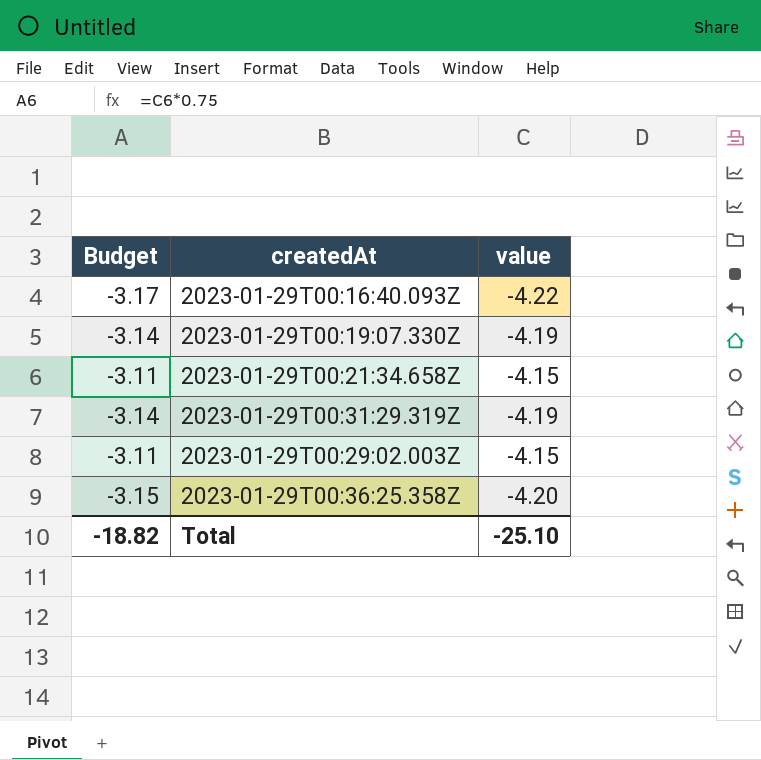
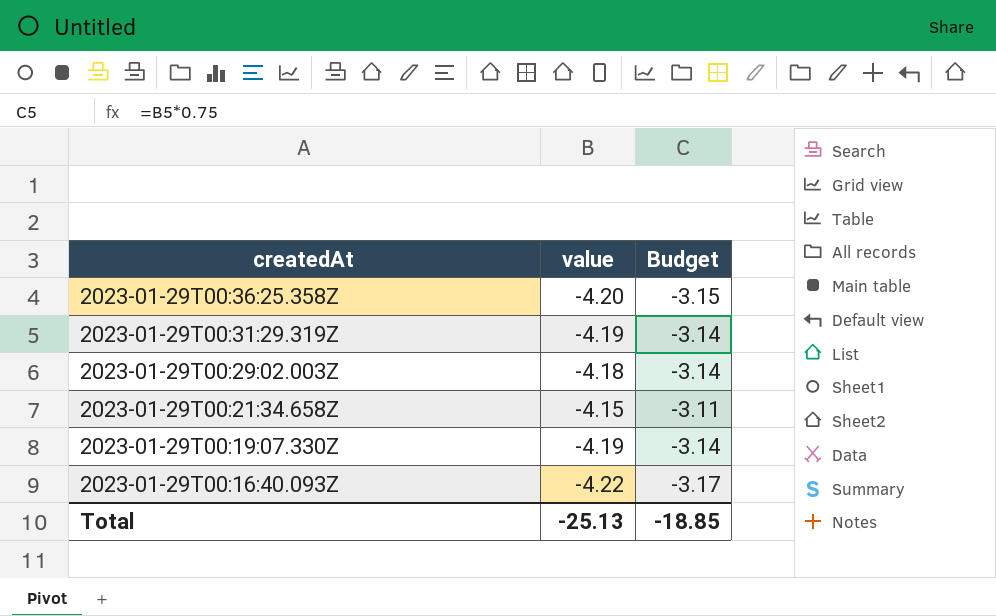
row order: none -> createdAt descending
column Budget | position: 1 -> 3
2023-01-29T00:29:02.003Z | value: -4.15 -> -4.18
2023-01-29T00:29:02.003Z | Budget: -3.11 -> -3.14
Total | value: -25.10 -> -25.13
Total | Budget: -18.82 -> -18.85

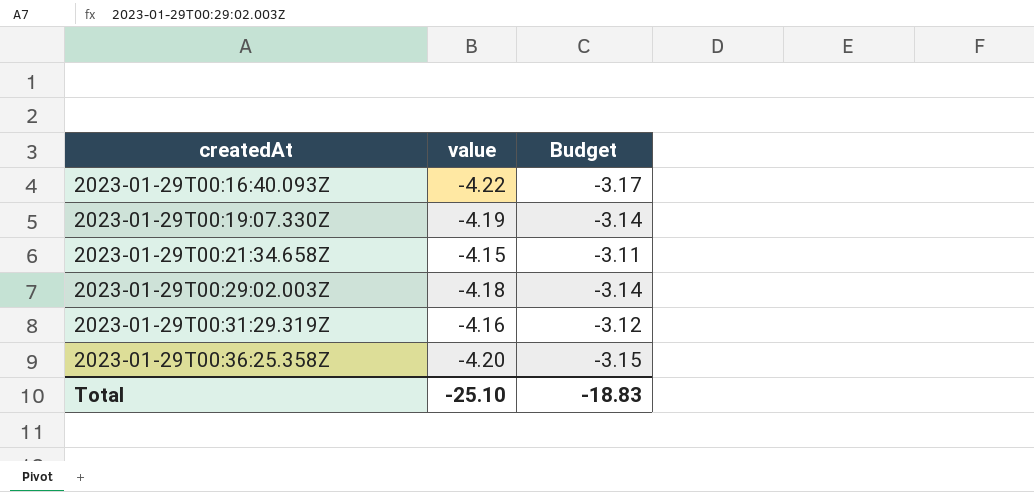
row order: createdAt descending -> createdAt ascending
2023-01-29T00:31:29.319Z | value: -4.19 -> -4.16
2023-01-29T00:31:29.319Z | Budget: -3.14 -> -3.12
Total | value: -25.13 -> -25.10
Total | Budget: -18.85 -> -18.83

